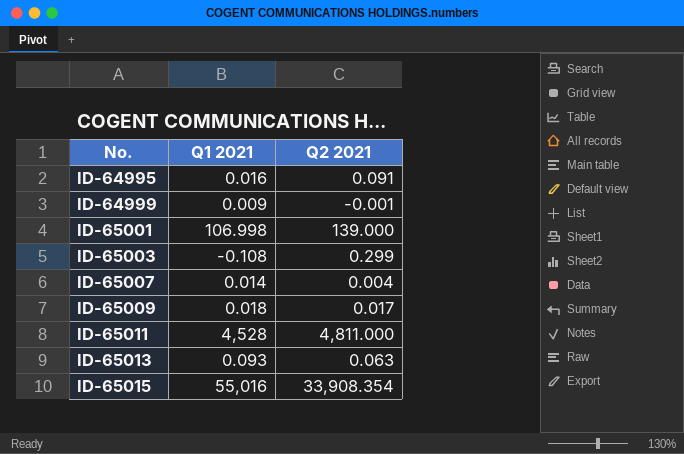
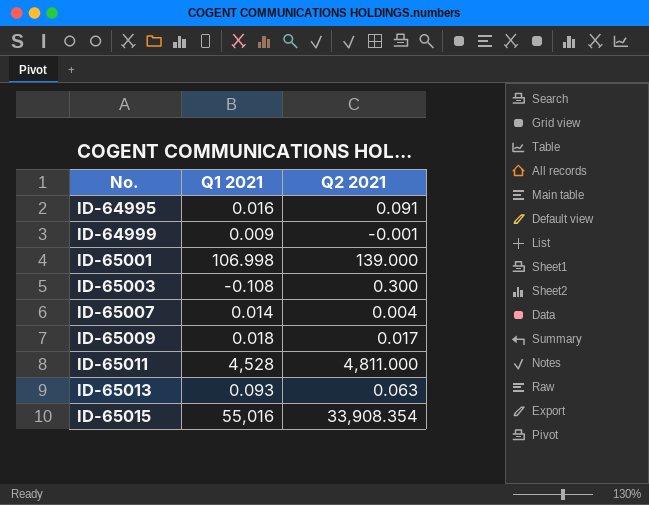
ID-65003 | Q2 2021: 0.299 -> 0.300

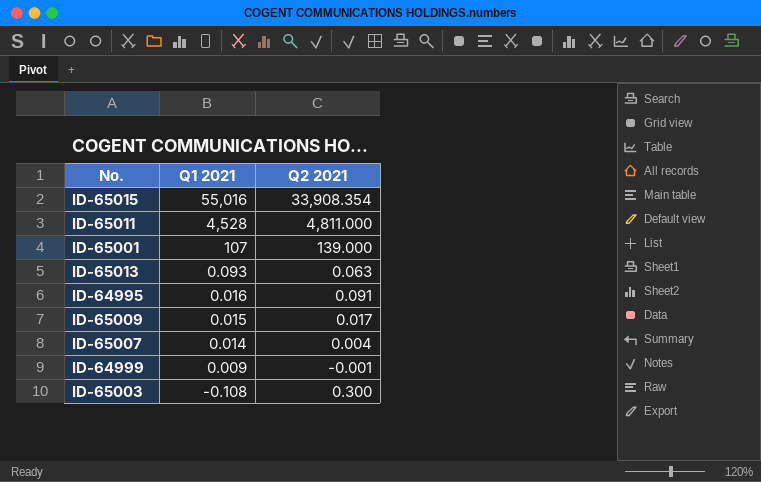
row order: No. ascending -> Q1 2021 descending
ID-65001 | Q1 2021: 106.998 -> 107
ID-65009 | Q1 2021: 0.018 -> 0.015

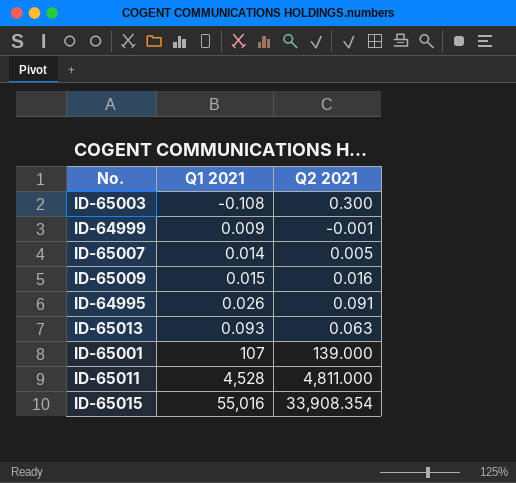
row order: Q1 2021 descending -> Q1 2021 ascending
ID-65007 | Q2 2021: 0.004 -> 0.005
ID-65009 | Q2 2021: 0.017 -> 0.016
ID-64995 | Q1 2021: 0.016 -> 0.026

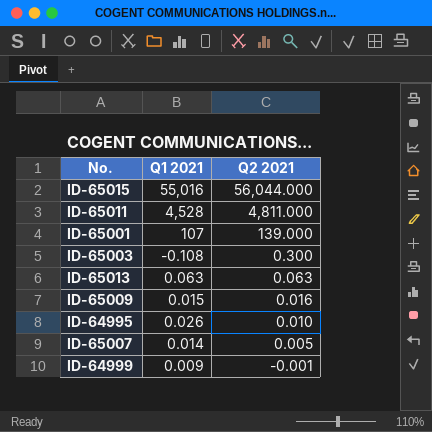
row order: Q1 2021 ascending -> Q2 2021 descending
ID-65015 | Q2 2021: 33,908.354 -> 56,044.000
ID-65013 | Q1 2021: 0.093 -> 0.063
ID-64995 | Q2 2021: 0.091 -> 0.010

